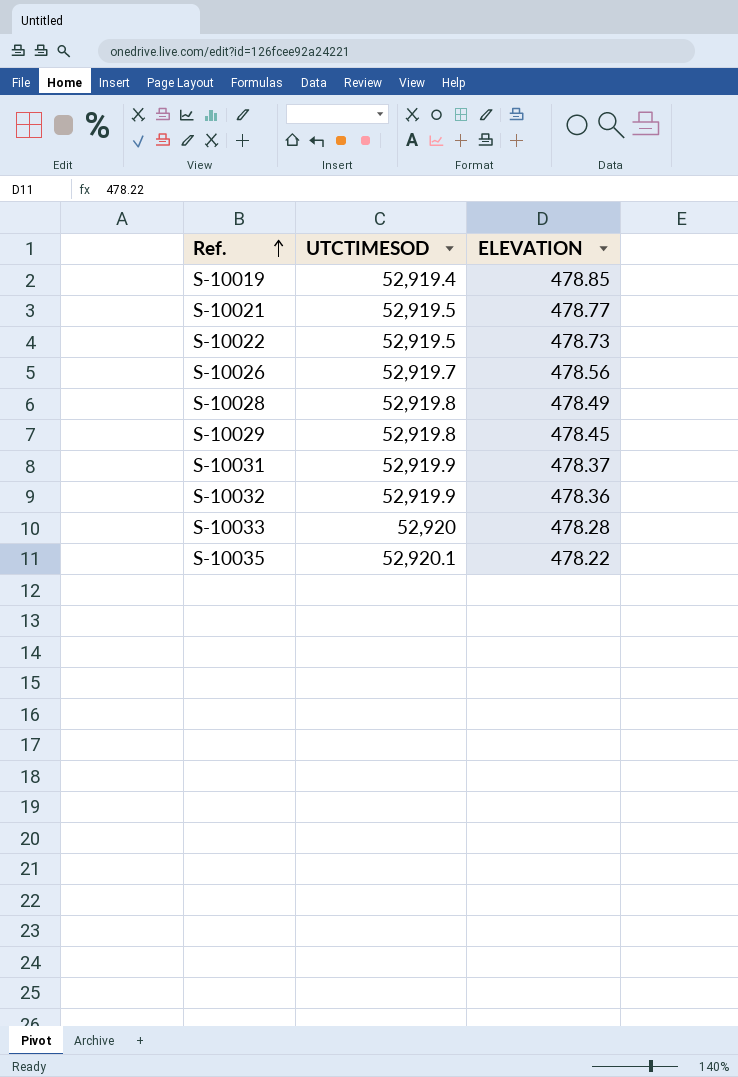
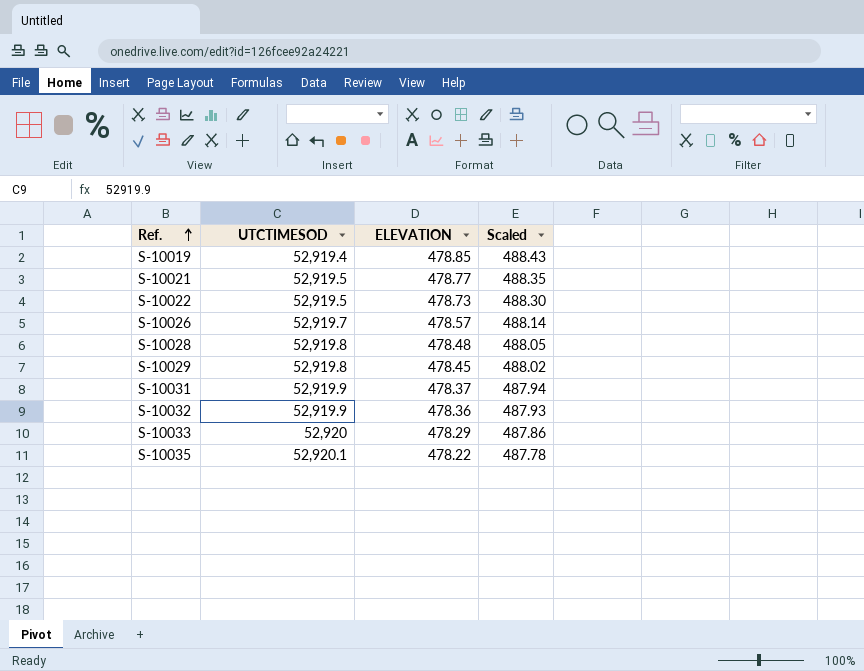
column Scaled | formula: none -> [ELEVATION] * 1.02
S-10026 | ELEVATION: 478.56 -> 478.57
S-10028 | ELEVATION: 478.49 -> 478.48
S-10033 | ELEVATION: 478.28 -> 478.29

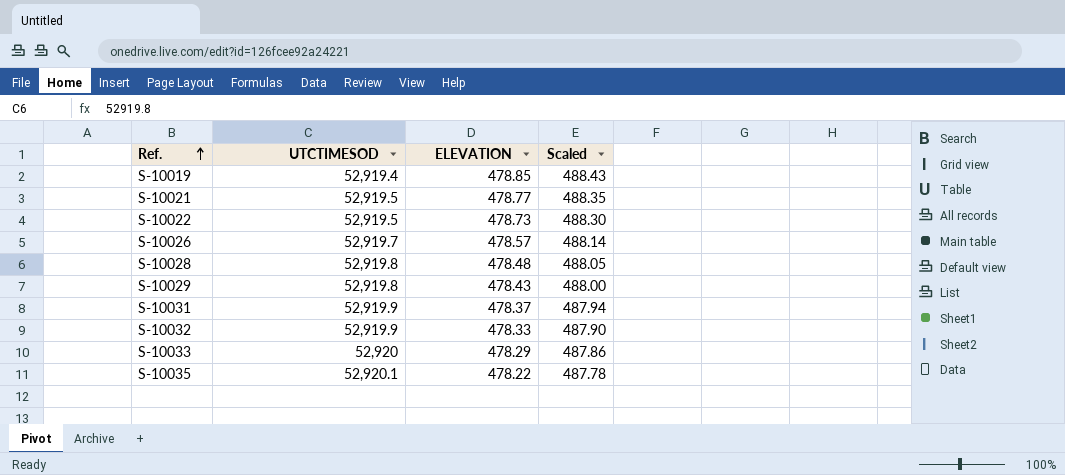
S-10029 | ELEVATION: 478.45 -> 478.43
S-10029 | Scaled: 488.02 -> 488.00
S-10032 | ELEVATION: 478.36 -> 478.33
S-10032 | Scaled: 487.93 -> 487.90

